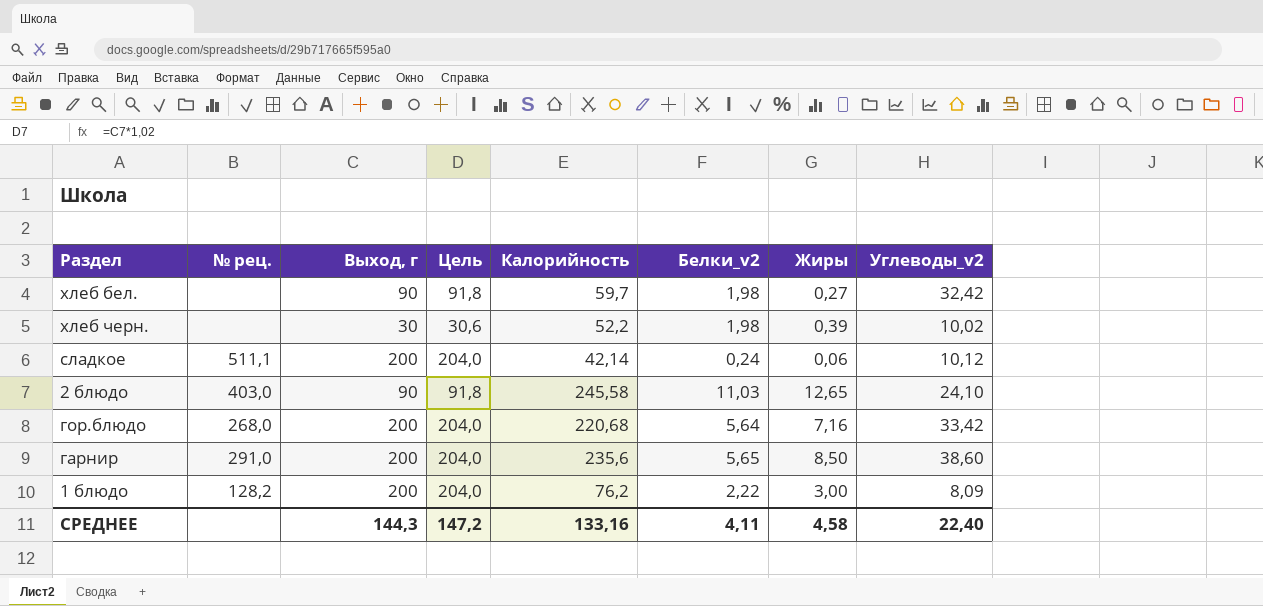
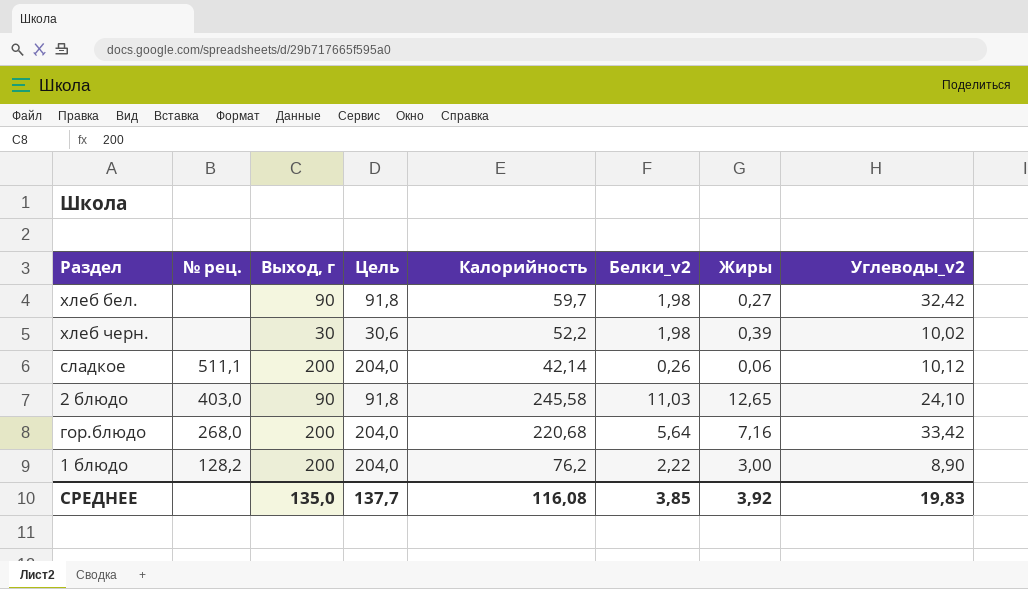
row гарнир: 291,0 | 200 | 204,0 | 235,6 | 5,65 | 8,50 | 38,60 -> none
сладкое | Белки_v2: 0,24 -> 0,26
1 блюдо | Углеводы_v2: 8,09 -> 8,90
СРЕДНЕЕ | Выход, г: 144,3 -> 135,0
СРЕДНЕЕ | Цель: 147,2 -> 137,7
СРЕДНЕЕ | Калорийность: 133,16 -> 116,08
СРЕДНЕЕ | Белки_v2: 4,11 -> 3,85
СРЕДНЕЕ | Жиры: 4,58 -> 3,92
СРЕДНЕЕ | Углеводы_v2: 22,40 -> 19,83

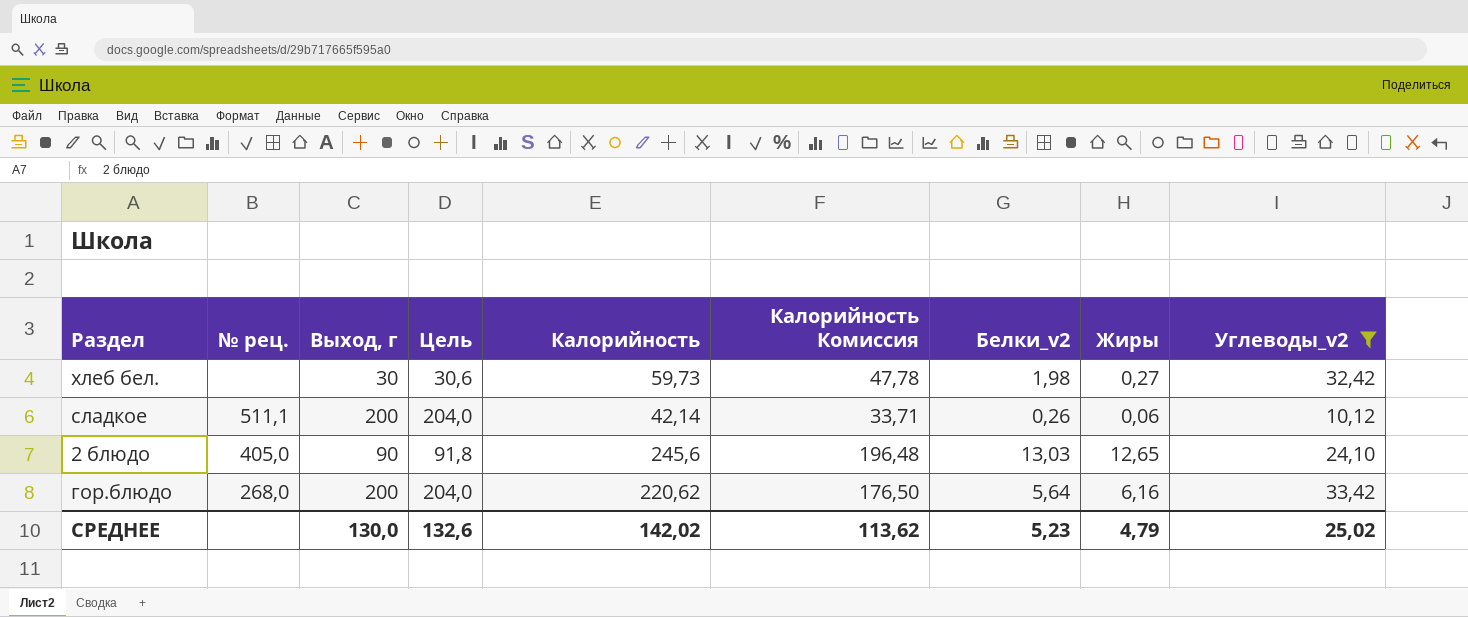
filter: none -> Углеводы_v2 >= 10,12
column Калорийность Комиссия | formula: none -> [Калорийность] * 0,8
хлеб бел. | Выход, г: 90 -> 30
хлеб бел. | Цель: 91,8 -> 30,6
хлеб бел. | Калорийность: 59,7 -> 59,73
2 блюдо | № рец.: 403,0 -> 405,0
2 блюдо | Калорийность: 245,58 -> 245,6
2 блюдо | Белки_v2: 11,03 -> 13,03
гор.блюдо | Калорийность: 220,68 -> 220,62
гор.блюдо | Жиры: 7,16 -> 6,16
СРЕДНЕЕ | Выход, г: 135,0 -> 130,0
СРЕДНЕЕ | Цель: 137,7 -> 132,6
СРЕДНЕЕ | Калорийность: 116,08 -> 142,02
СРЕДНЕЕ | Белки_v2: 3,85 -> 5,23
СРЕДНЕЕ | Жиры: 3,92 -> 4,79
СРЕДНЕЕ | Углеводы_v2: 19,83 -> 25,02

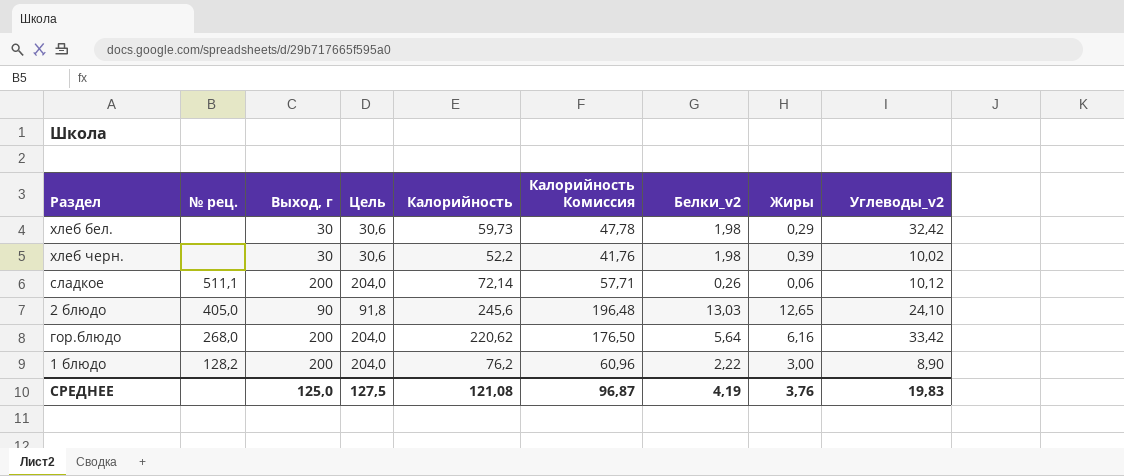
filter: Углеводы_v2 >= 10,12 -> none
хлеб бел. | Жиры: 0,27 -> 0,29
сладкое | Калорийность: 42,14 -> 72,14
сладкое | Калорийность Комиссия: 33,71 -> 57,71
СРЕДНЕЕ | Выход, г: 130,0 -> 125,0
СРЕДНЕЕ | Цель: 132,6 -> 127,5
СРЕДНЕЕ | Калорийность: 142,02 -> 121,08
СРЕДНЕЕ | Калорийность Комиссия: 113,62 -> 96,87
СРЕДНЕЕ | Белки_v2: 5,23 -> 4,19
СРЕДНЕЕ | Жиры: 4,79 -> 3,76
СРЕДНЕЕ | Углеводы_v2: 25,02 -> 19,83

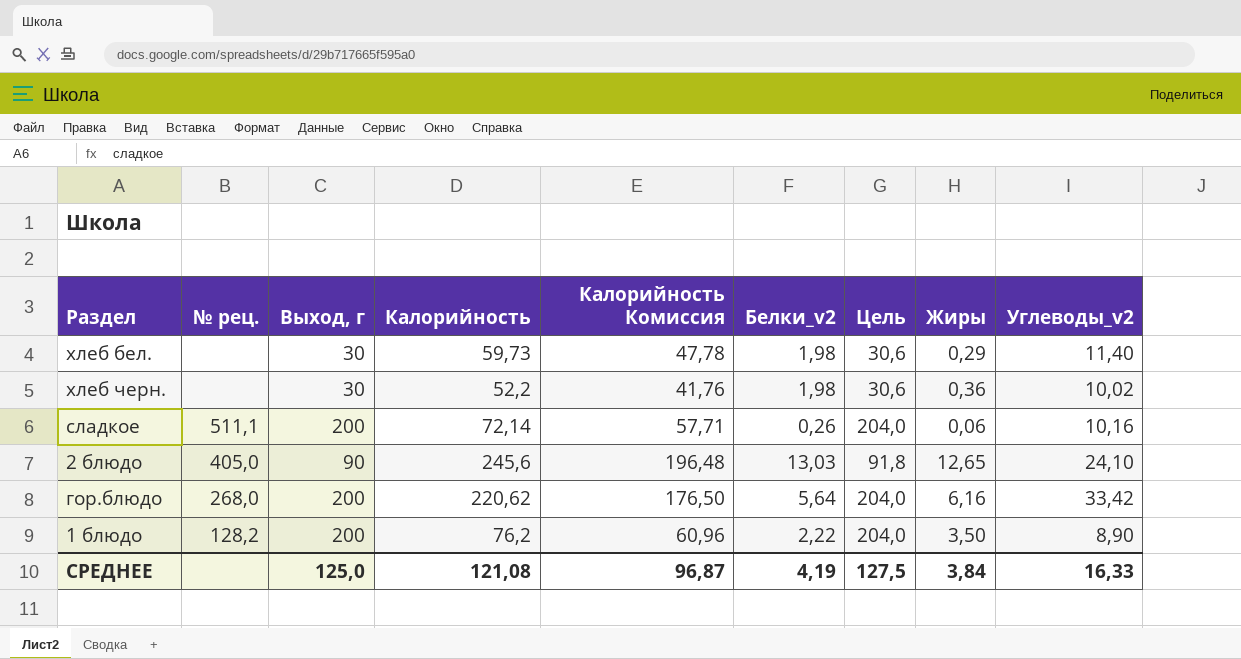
column Цель | position: 4 -> 7
хлеб бел. | Углеводы_v2: 32,42 -> 11,40
хлеб черн. | Жиры: 0,39 -> 0,36
сладкое | Углеводы_v2: 10,12 -> 10,16
1 блюдо | Жиры: 3,00 -> 3,50
СРЕДНЕЕ | Жиры: 3,76 -> 3,84
СРЕДНЕЕ | Углеводы_v2: 19,83 -> 16,33

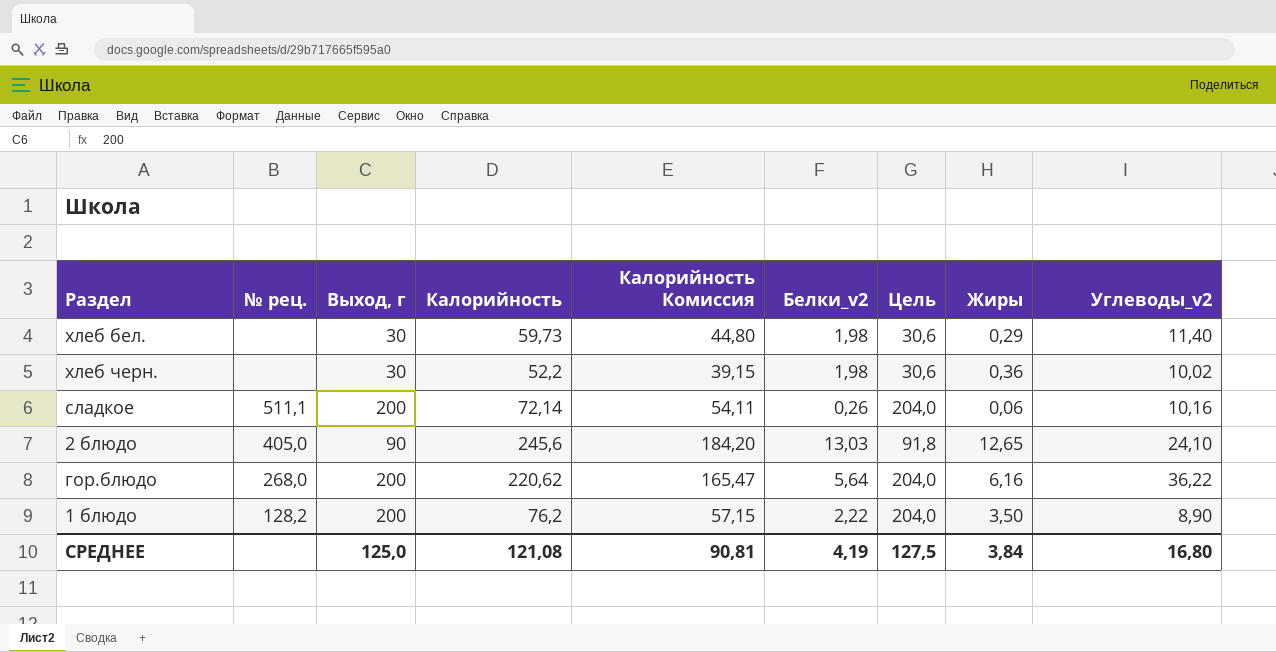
column Калорийность Комиссия | formula: [Калорийность] * 0,8 -> [Калорийность] * 0,75
гор.блюдо | Углеводы_v2: 33,42 -> 36,22
СРЕДНЕЕ | Калорийность Комиссия: 96,87 -> 90,81
СРЕДНЕЕ | Углеводы_v2: 16,33 -> 16,80

